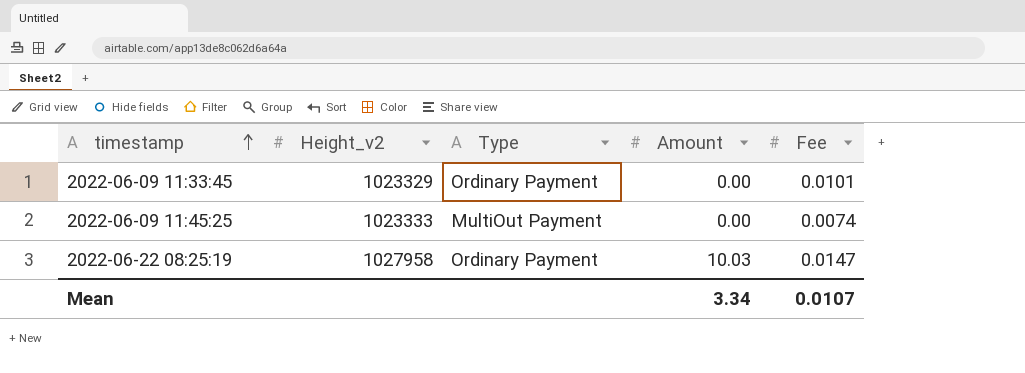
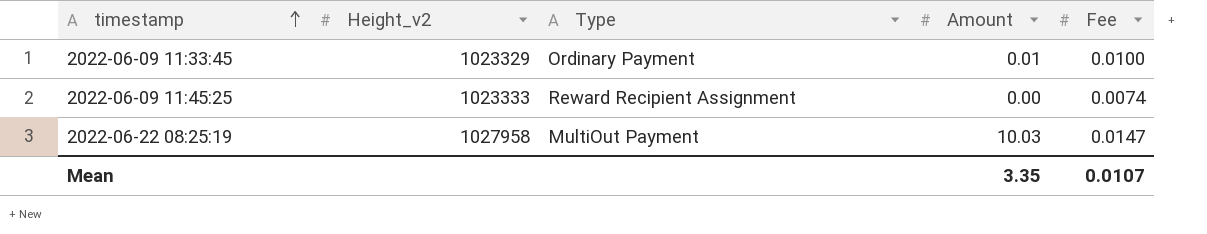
2022-06-09 11:33:45 | Amount: 0.00 -> 0.01
2022-06-09 11:33:45 | Fee: 0.0101 -> 0.0100
2022-06-09 11:45:25 | Type: MultiOut Payment -> Reward Recipient Assignment
2022-06-22 08:25:19 | Type: Ordinary Payment -> MultiOut Payment
Mean | Amount: 3.34 -> 3.35

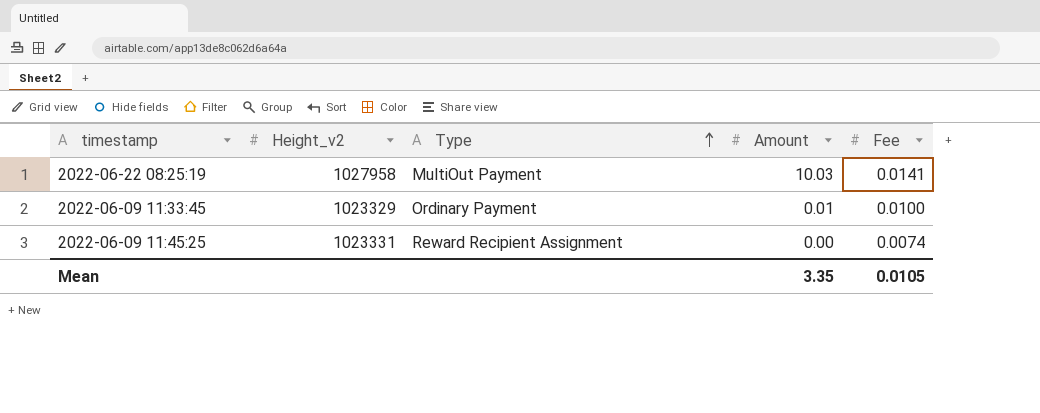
row order: timestamp ascending -> Type ascending
2022-06-22 08:25:19 | Fee: 0.0147 -> 0.0141
2022-06-09 11:45:25 | Height_v2: 1023333 -> 1023331
Mean | Fee: 0.0107 -> 0.0105

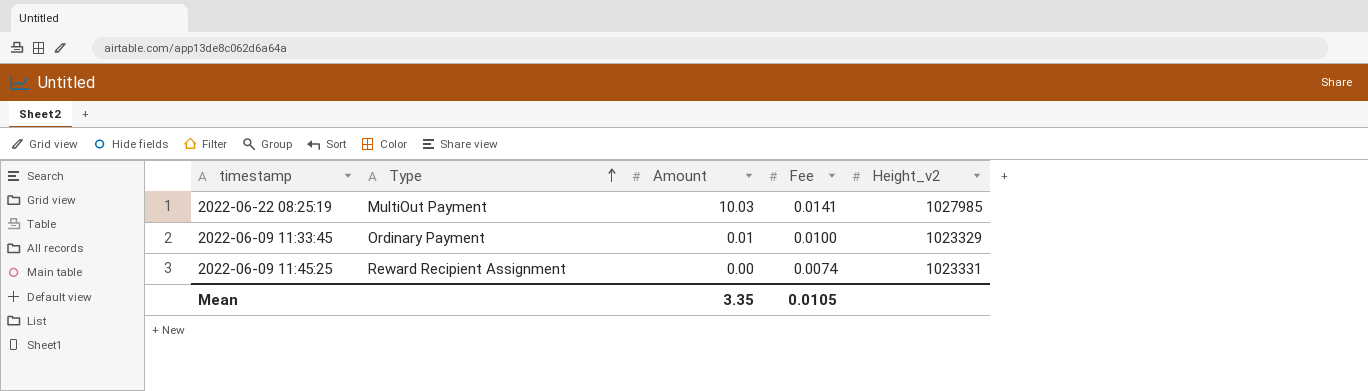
column Height_v2 | position: 2 -> 5
2022-06-22 08:25:19 | Height_v2: 1027958 -> 1027985

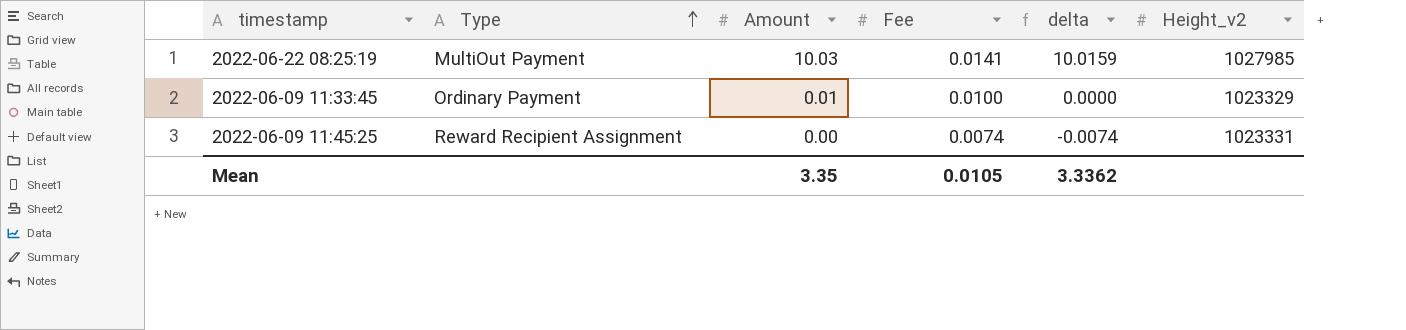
column delta | formula: none -> [Amount] - [Fee]

